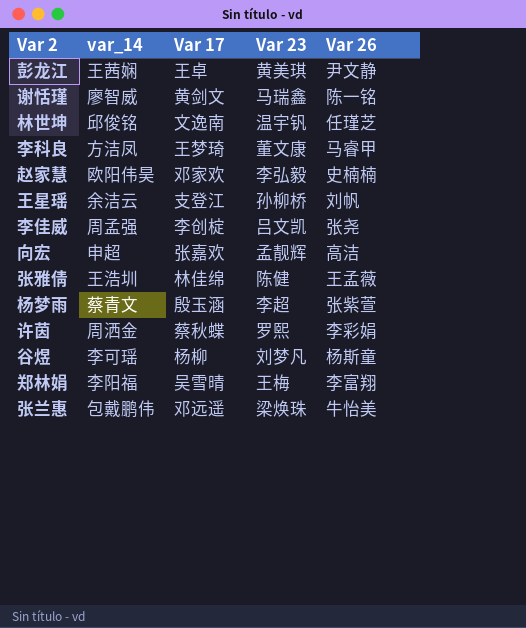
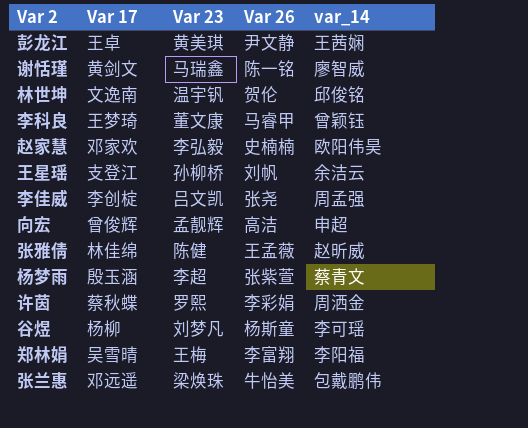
column var_14 | position: 2 -> 5
林世坤 | Var 26: 任瑾芝 -> 贺伦
李科良 | var_14: 方洁凤 -> 曾颖钰
向宏 | Var 17: 张嘉欢 -> 曾俊辉
张雅倩 | var_14: 王浩圳 -> 赵昕威

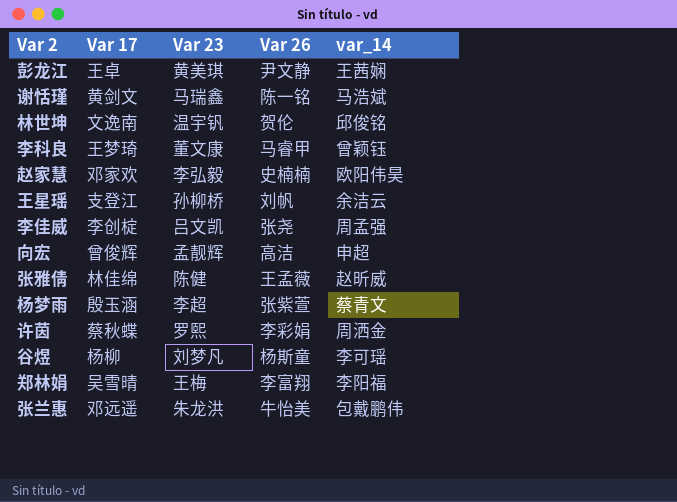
谢恬瑾 | var_14: 廖智威 -> 马浩斌
张兰惠 | Var 23: 梁焕珠 -> 朱龙洪

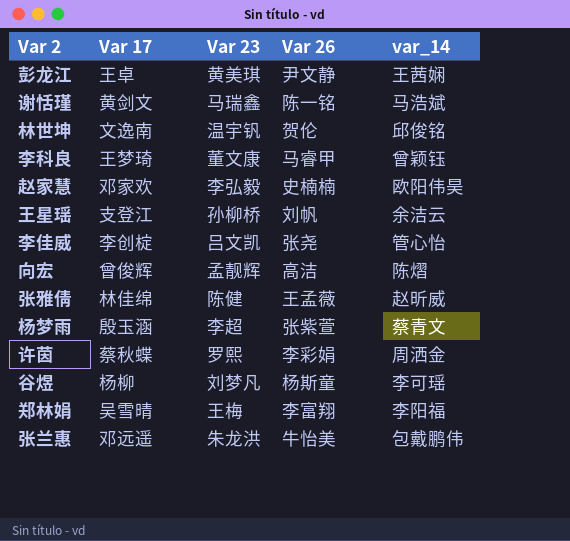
李佳威 | var_14: 周孟强 -> 管心怡
向宏 | var_14: 申超 -> 陈熠

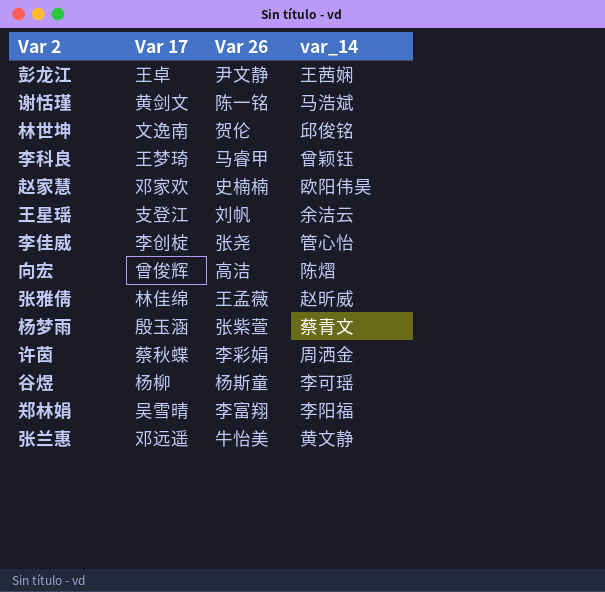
column Var 23 | position: 3 -> none
张兰惠 | var_14: 包戴鹏伟 -> 黄文静

